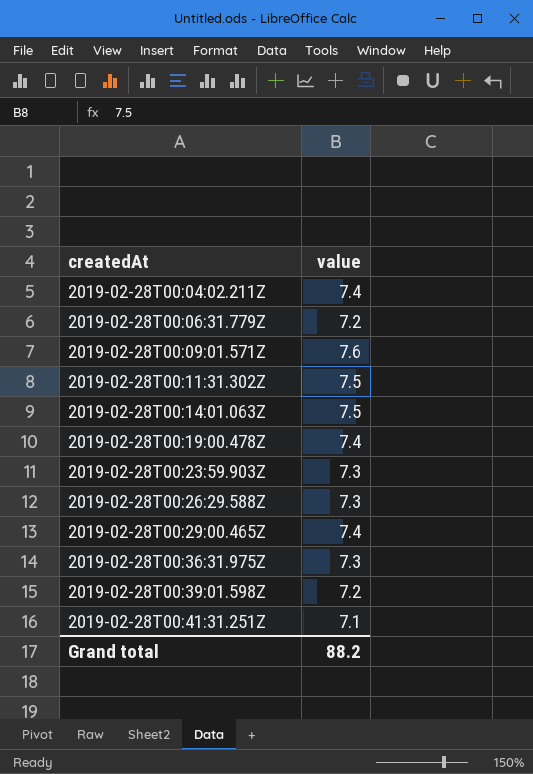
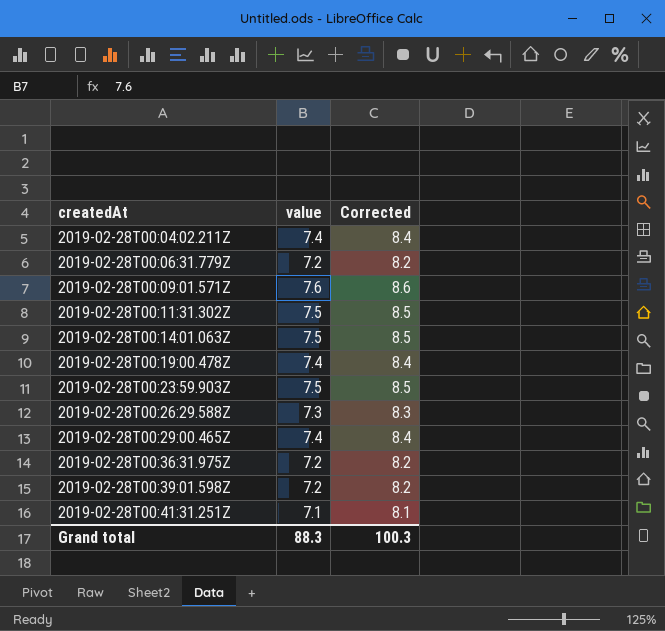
column Corrected | formula: none -> [value] + 1
2019-02-28T00:23:59.903Z | value: 7.3 -> 7.5
2019-02-28T00:36:31.975Z | value: 7.3 -> 7.2
Grand total | value: 88.2 -> 88.3

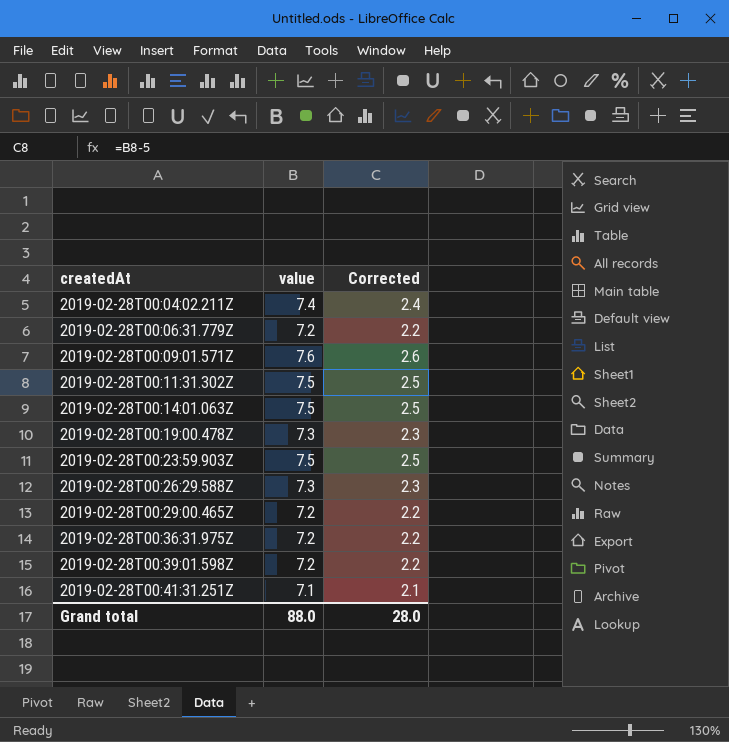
column Corrected | formula: [value] + 1 -> [value] - 5
2019-02-28T00:19:00.478Z | value: 7.4 -> 7.3
2019-02-28T00:29:00.465Z | value: 7.4 -> 7.2
Grand total | value: 88.3 -> 88.0
Grand total | Corrected: 100.3 -> 28.0

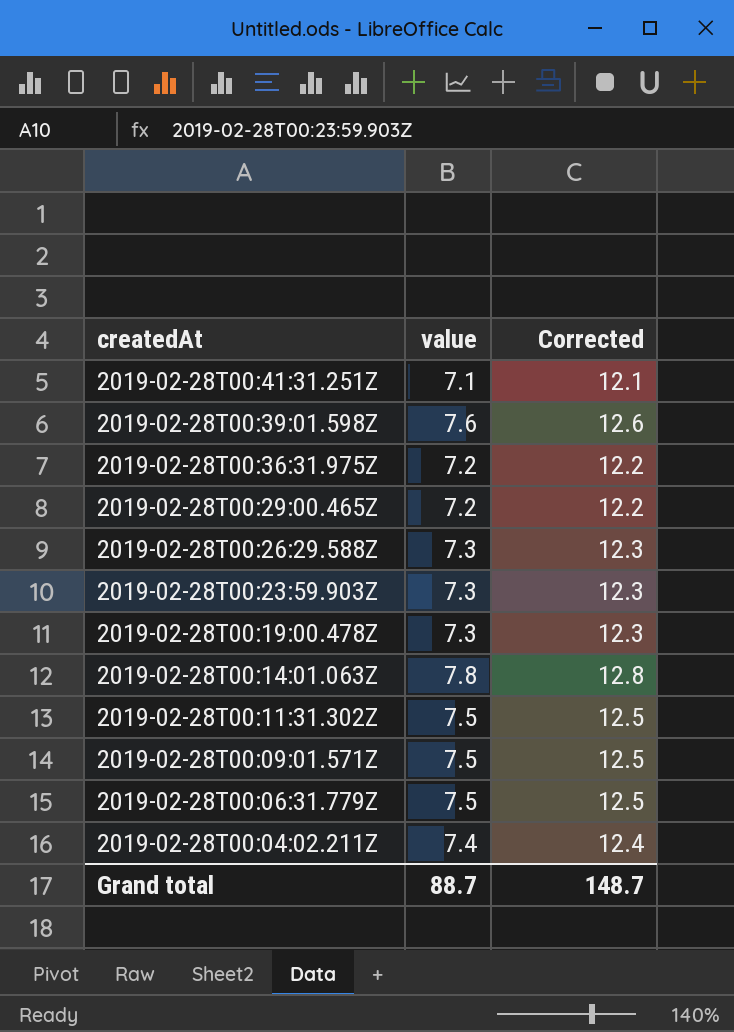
row order: createdAt ascending -> createdAt descending
column Corrected | formula: [value] - 5 -> [value] + 5
2019-02-28T00:39:01.598Z | value: 7.2 -> 7.6
2019-02-28T00:23:59.903Z | value: 7.5 -> 7.3
2019-02-28T00:14:01.063Z | value: 7.5 -> 7.8
2019-02-28T00:09:01.571Z | value: 7.6 -> 7.5
2019-02-28T00:06:31.779Z | value: 7.2 -> 7.5
Grand total | value: 88.0 -> 88.7
Grand total | Corrected: 28.0 -> 148.7

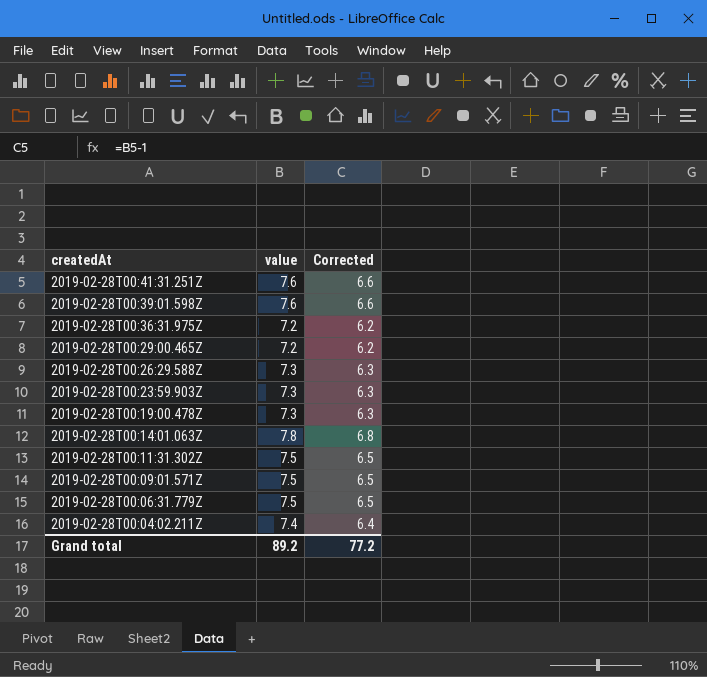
column Corrected | formula: [value] + 5 -> [value] - 1
2019-02-28T00:41:31.251Z | value: 7.1 -> 7.6
Grand total | value: 88.7 -> 89.2
Grand total | Corrected: 148.7 -> 77.2

